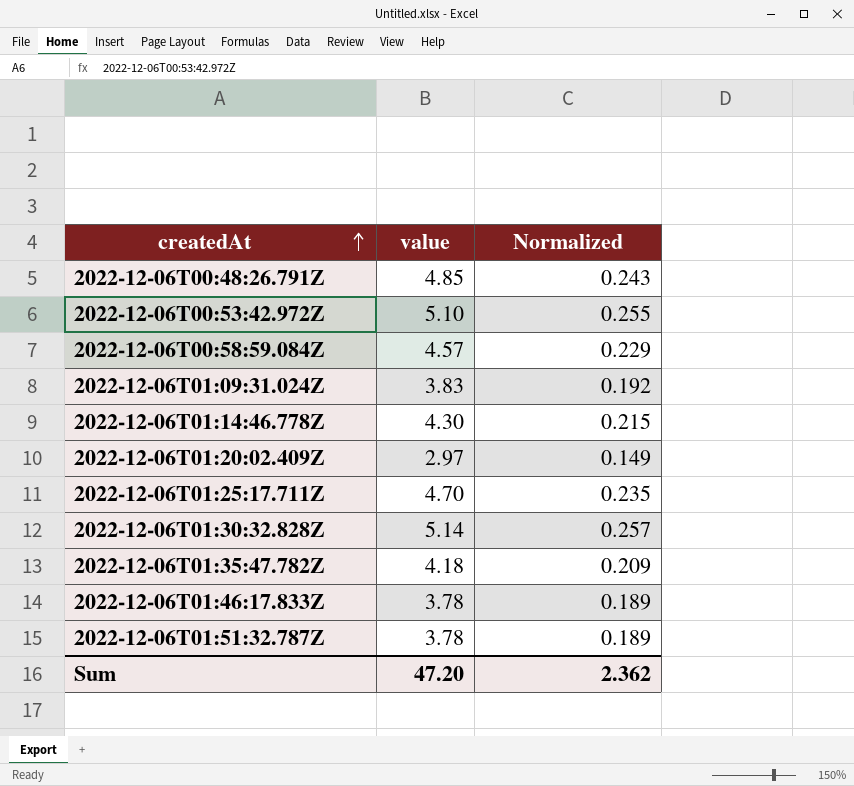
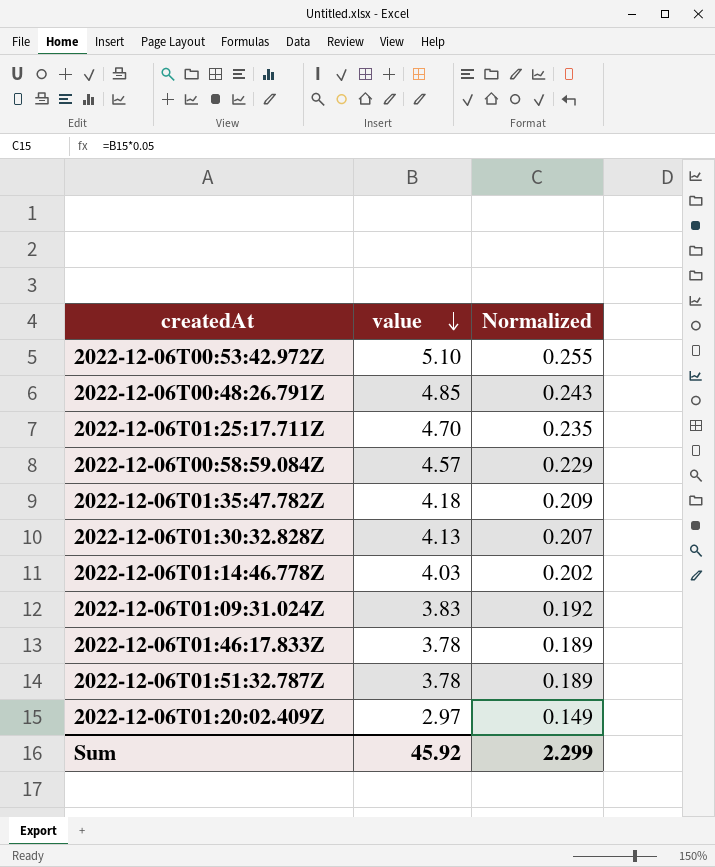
row order: createdAt ascending -> value descending
2022-12-06T01:30:32.828Z | value: 5.14 -> 4.13
2022-12-06T01:30:32.828Z | Normalized: 0.257 -> 0.207
2022-12-06T01:14:46.778Z | value: 4.30 -> 4.03
2022-12-06T01:14:46.778Z | Normalized: 0.215 -> 0.202
Sum | value: 47.20 -> 45.92
Sum | Normalized: 2.362 -> 2.299

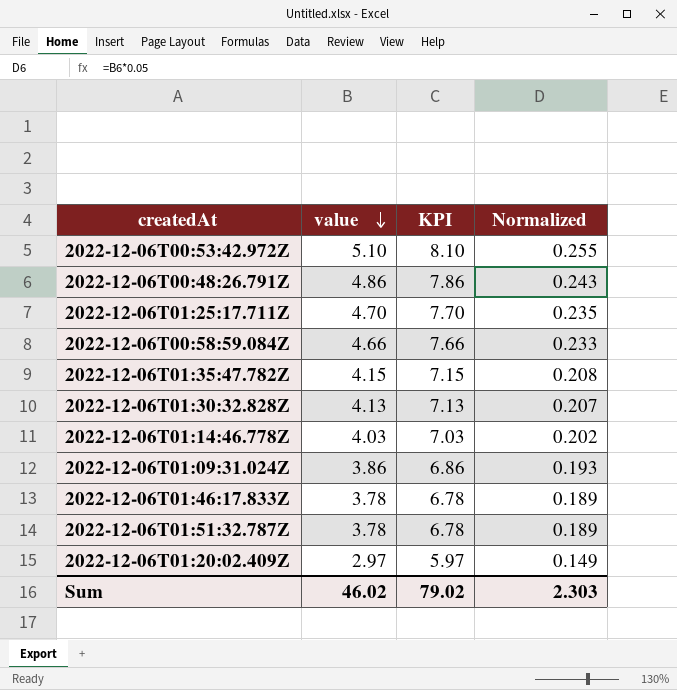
column KPI | formula: none -> [value] + 3
2022-12-06T00:48:26.791Z | value: 4.85 -> 4.86
2022-12-06T00:58:59.084Z | value: 4.57 -> 4.66
2022-12-06T00:58:59.084Z | Normalized: 0.229 -> 0.233
2022-12-06T01:35:47.782Z | value: 4.18 -> 4.15
2022-12-06T01:35:47.782Z | Normalized: 0.209 -> 0.208
2022-12-06T01:09:31.024Z | value: 3.83 -> 3.86
2022-12-06T01:09:31.024Z | Normalized: 0.192 -> 0.193
Sum | value: 45.92 -> 46.02
Sum | Normalized: 2.299 -> 2.303

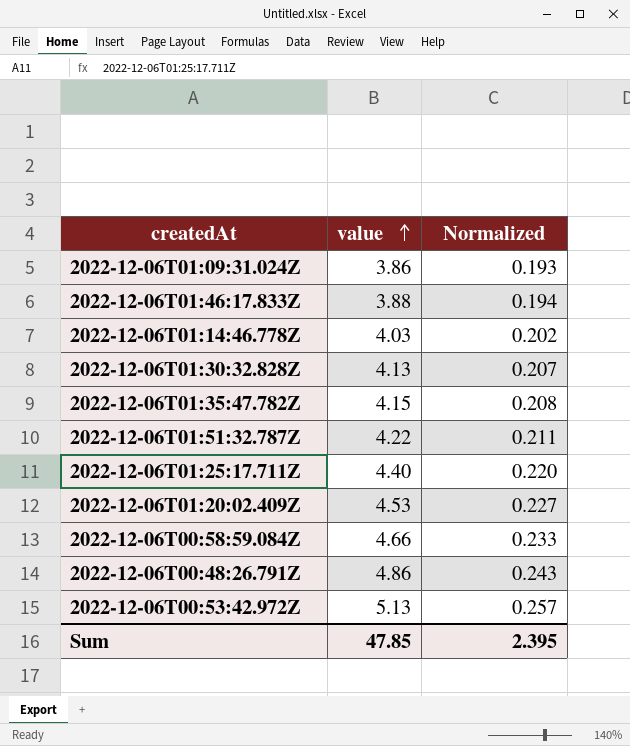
row order: value descending -> value ascending
column KPI | formula: [value] + 3 -> none
2022-12-06T01:46:17.833Z | value: 3.78 -> 3.88
2022-12-06T01:46:17.833Z | Normalized: 0.189 -> 0.194
2022-12-06T01:51:32.787Z | value: 3.78 -> 4.22
2022-12-06T01:51:32.787Z | Normalized: 0.189 -> 0.211
2022-12-06T01:25:17.711Z | value: 4.70 -> 4.40
2022-12-06T01:25:17.711Z | Normalized: 0.235 -> 0.220
2022-12-06T01:20:02.409Z | value: 2.97 -> 4.53
2022-12-06T01:20:02.409Z | Normalized: 0.149 -> 0.227
2022-12-06T00:53:42.972Z | value: 5.10 -> 5.13
2022-12-06T00:53:42.972Z | Normalized: 0.255 -> 0.257
Sum | value: 46.02 -> 47.85
Sum | Normalized: 2.303 -> 2.395

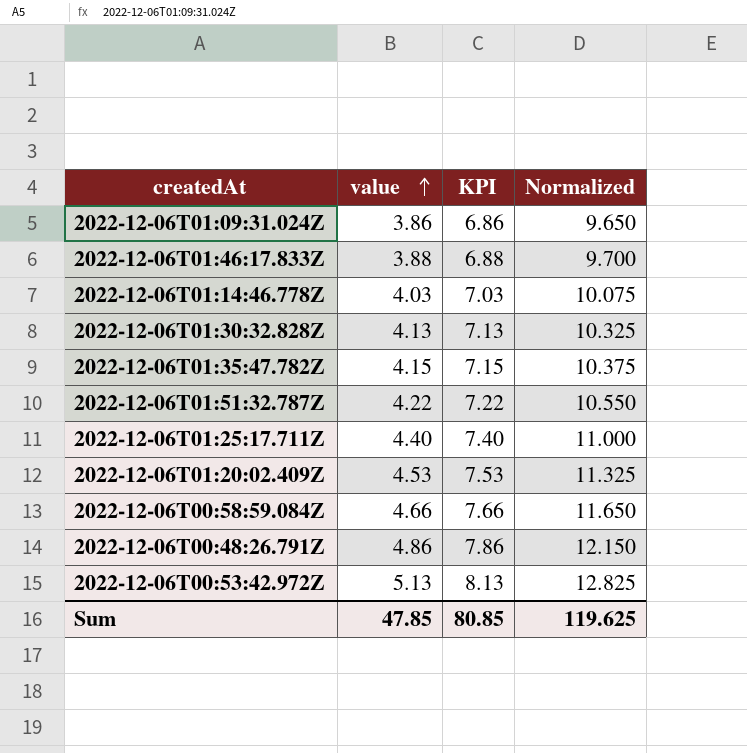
column KPI | formula: none -> [value] + 3
column Normalized | formula: [value] * 0.05 -> [value] * 2.5
Sum | Normalized: 2.395 -> 119.625

